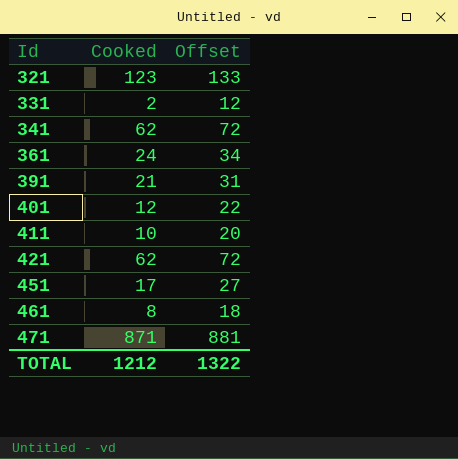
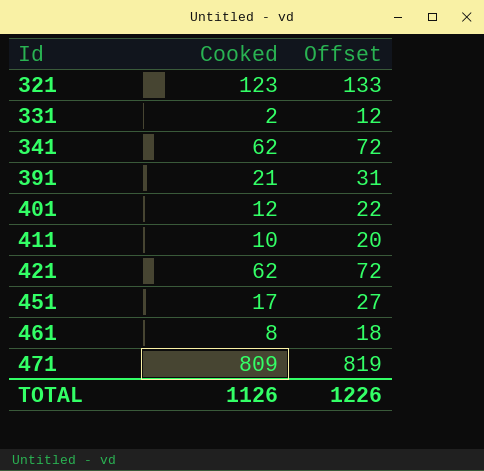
row 361: 24 | 34 -> none
471 | Cooked: 871 -> 809
471 | Offset: 881 -> 819
TOTAL | Cooked: 1212 -> 1126
TOTAL | Offset: 1322 -> 1226

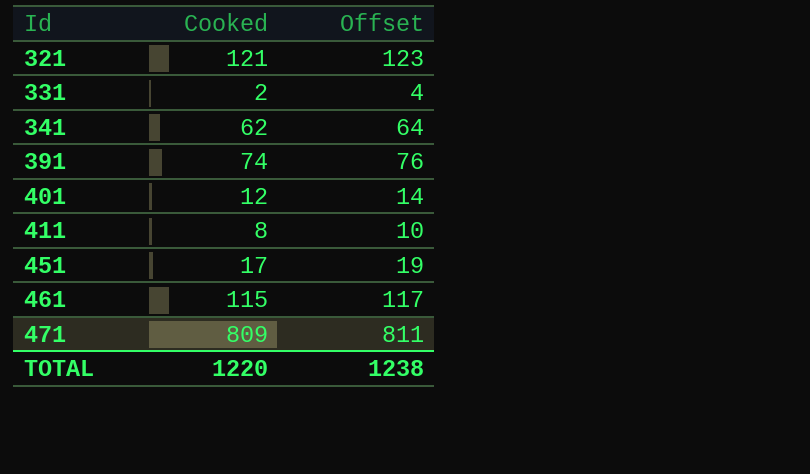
column Offset | formula: [Cooked] + 10 -> [Cooked] + 2
row 421: 62 | 72 -> none
321 | Cooked: 123 -> 121
391 | Cooked: 21 -> 74
411 | Cooked: 10 -> 8
461 | Cooked: 8 -> 115
TOTAL | Cooked: 1126 -> 1220
TOTAL | Offset: 1226 -> 1238

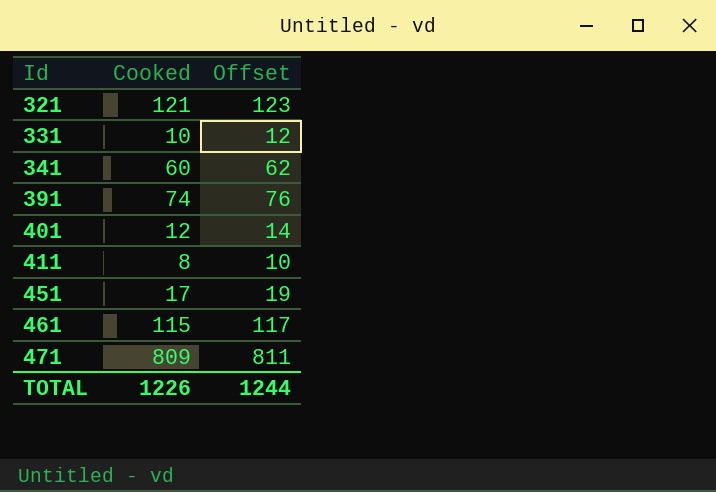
331 | Cooked: 2 -> 10
331 | Offset: 4 -> 12
341 | Cooked: 62 -> 60
341 | Offset: 64 -> 62
TOTAL | Cooked: 1220 -> 1226
TOTAL | Offset: 1238 -> 1244

